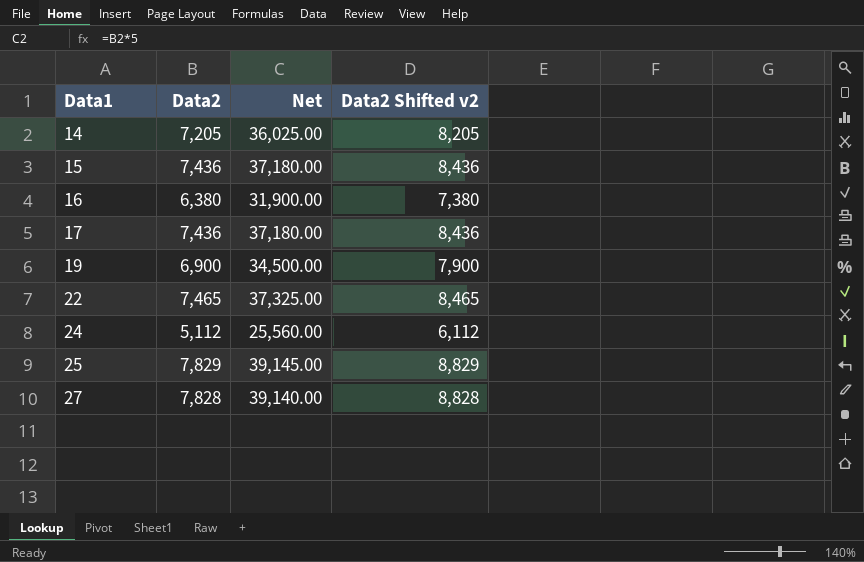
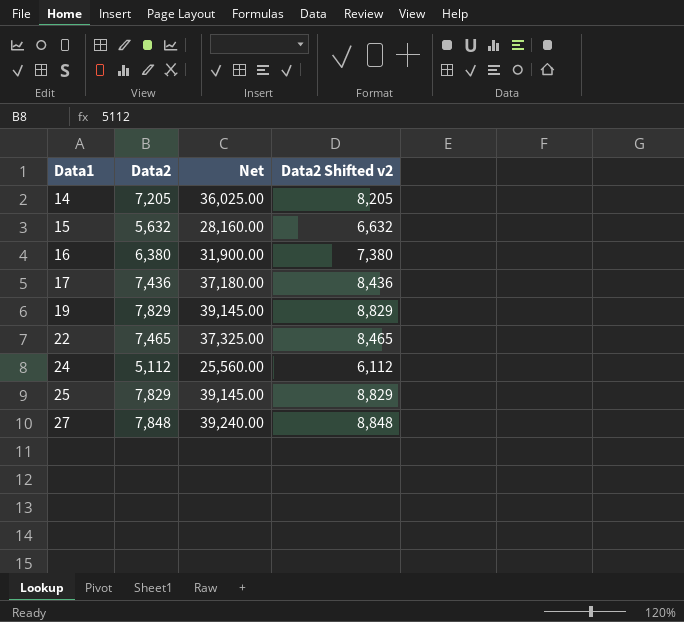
15 | Data2: 7,436 -> 5,632
15 | Net: 37,180.00 -> 28,160.00
15 | Data2 Shifted v2: 8,436 -> 6,632
19 | Data2: 6,900 -> 7,829
19 | Net: 34,500.00 -> 39,145.00
19 | Data2 Shifted v2: 7,900 -> 8,829
27 | Data2: 7,828 -> 7,848
27 | Net: 39,140.00 -> 39,240.00
27 | Data2 Shifted v2: 8,828 -> 8,848

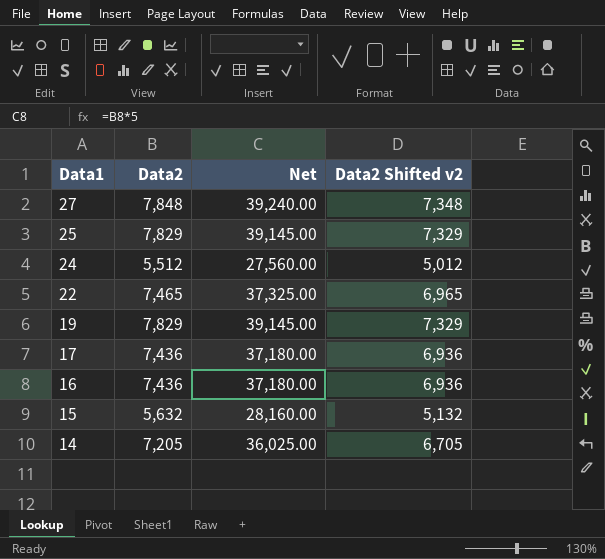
row order: Data1 ascending -> Data1 descending
column Data2 Shifted v2 | formula: [Data2] + 1000 -> [Data2] - 500
24 | Data2: 5,112 -> 5,512
24 | Net: 25,560.00 -> 27,560.00
16 | Data2: 6,380 -> 7,436
16 | Net: 31,900.00 -> 37,180.00

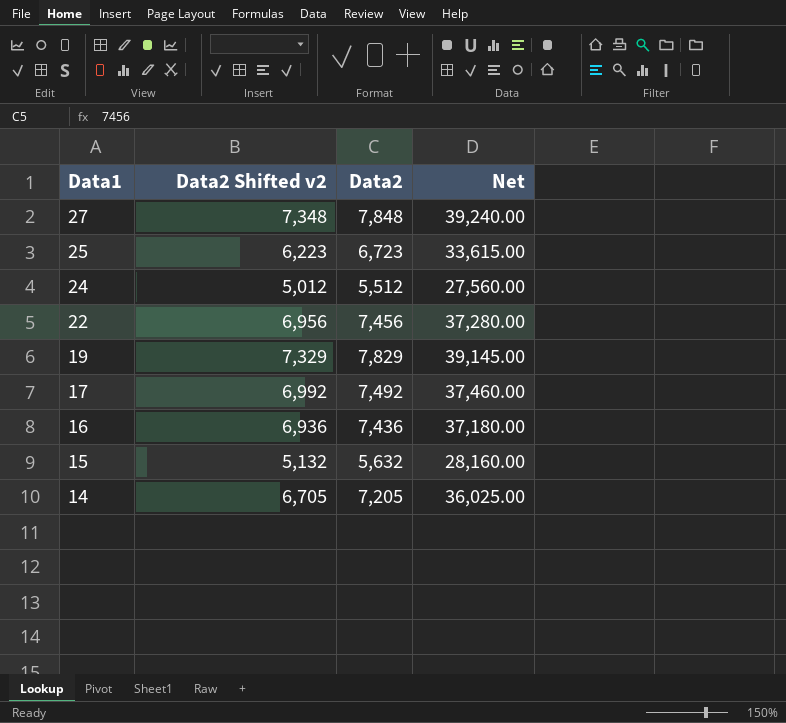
column Data2 Shifted v2 | position: 4 -> 2
25 | Data2 Shifted v2: 7,329 -> 6,223
25 | Data2: 7,829 -> 6,723
25 | Net: 39,145.00 -> 33,615.00
22 | Data2 Shifted v2: 6,965 -> 6,956
22 | Data2: 7,465 -> 7,456
22 | Net: 37,325.00 -> 37,280.00
17 | Data2 Shifted v2: 6,936 -> 6,992
17 | Data2: 7,436 -> 7,492
17 | Net: 37,180.00 -> 37,460.00

